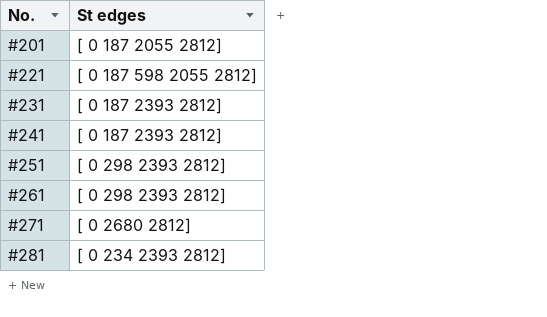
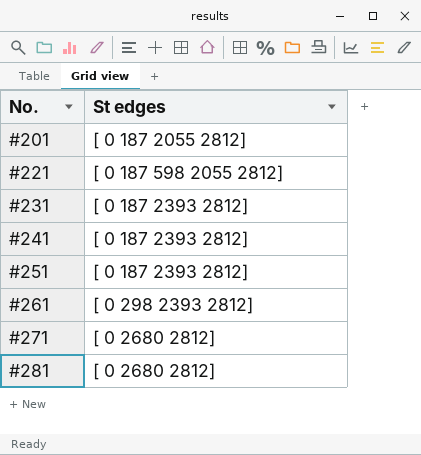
#251 | St edges: [ 0 298 2393 2812] -> [ 0 187 2393 2812]
#281 | St edges: [ 0 234 2393 2812] -> [ 0 2680 2812]

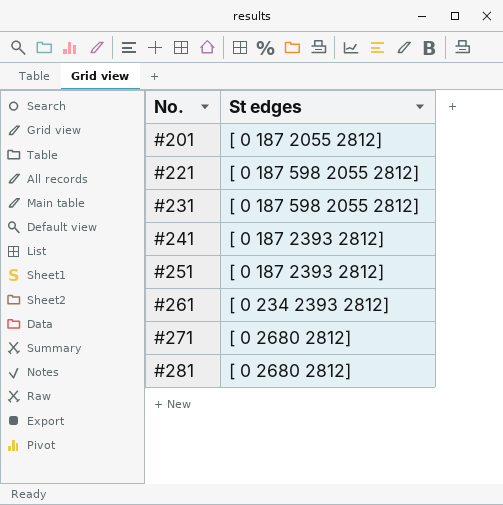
#231 | St edges: [ 0 187 2393 2812] -> [ 0 187 598 2055 2812]
#261 | St edges: [ 0 298 2393 2812] -> [ 0 234 2393 2812]

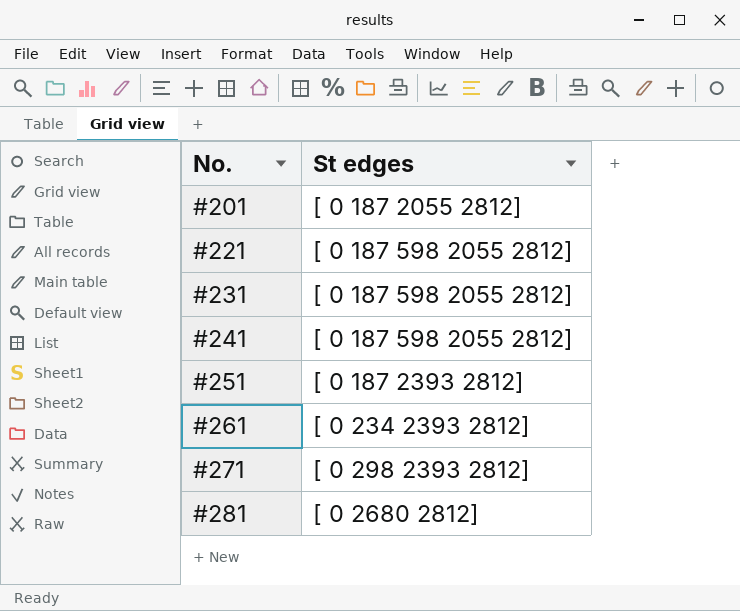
#241 | St edges: [ 0 187 2393 2812] -> [ 0 187 598 2055 2812]
#271 | St edges: [ 0 2680 2812] -> [ 0 298 2393 2812]

